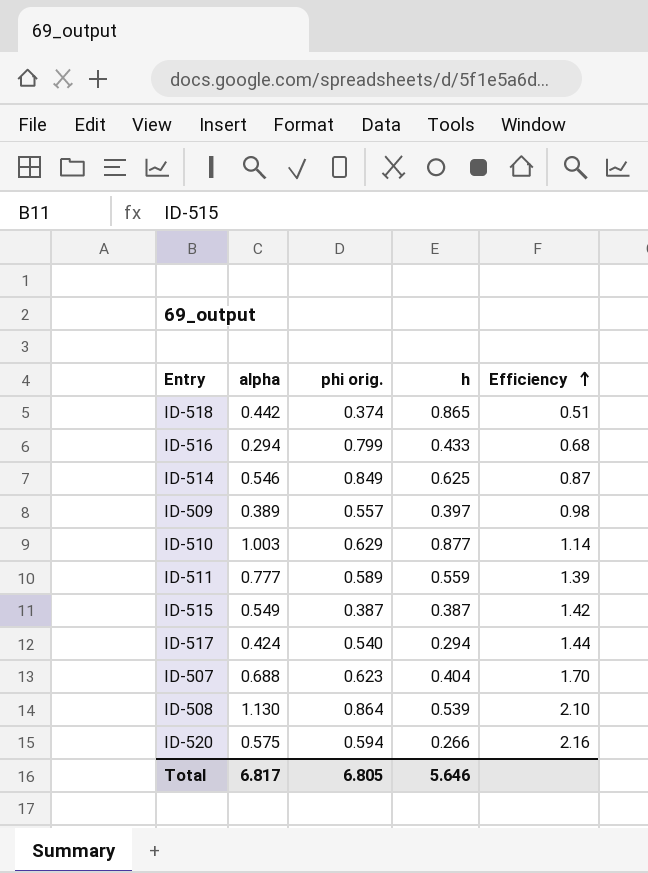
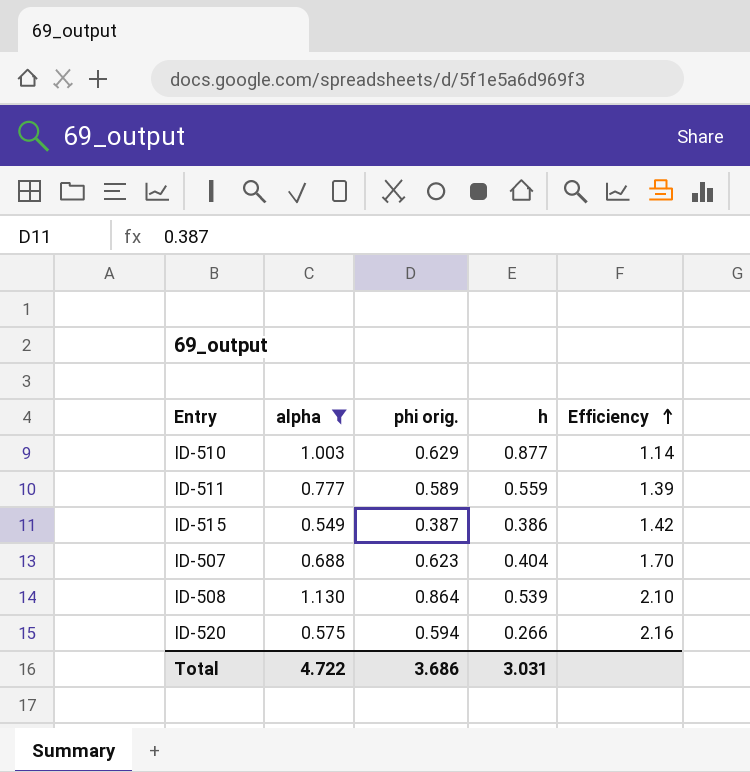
filter: none -> alpha >= 0.549
ID-515 | h: 0.387 -> 0.386
Total | alpha: 6.817 -> 4.722
Total | phi orig.: 6.805 -> 3.686
Total | h: 5.646 -> 3.031

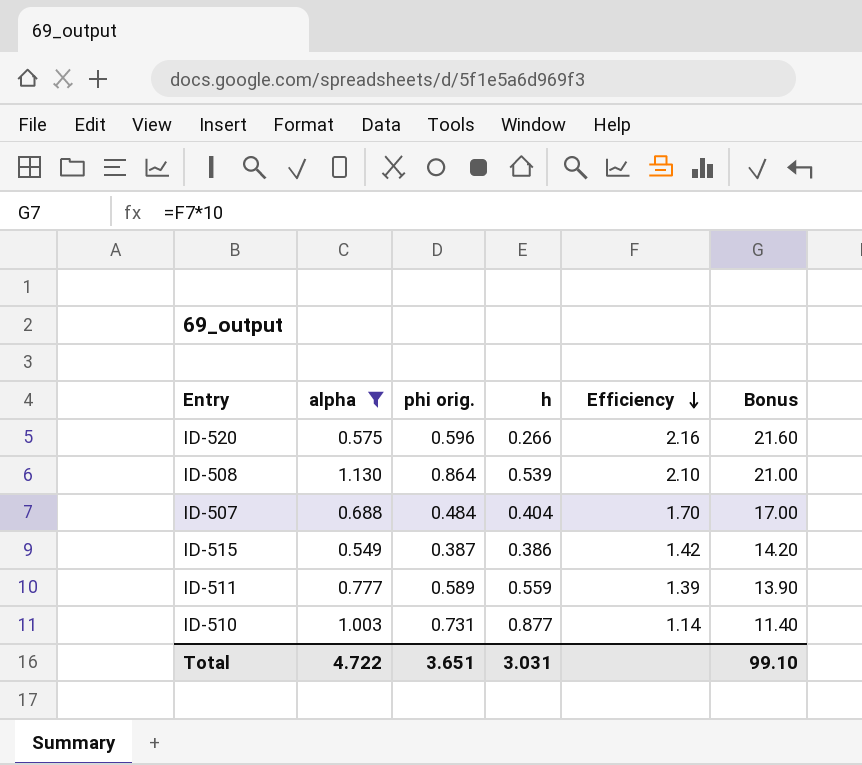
row order: Efficiency ascending -> Efficiency descending
column Bonus | formula: none -> [Efficiency] * 10
ID-520 | phi orig.: 0.594 -> 0.596
ID-507 | phi orig.: 0.623 -> 0.484
ID-510 | phi orig.: 0.629 -> 0.731
Total | phi orig.: 3.686 -> 3.651

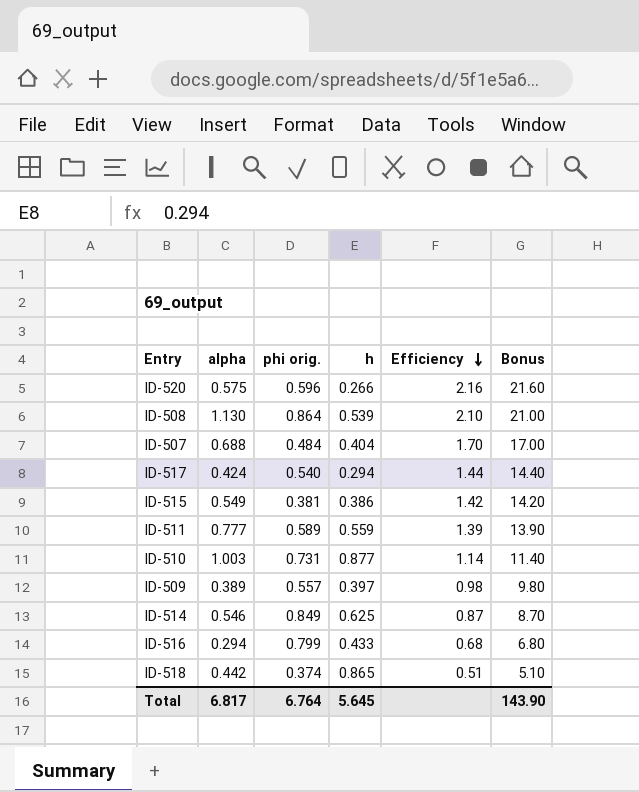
filter: alpha >= 0.549 -> none
ID-515 | phi orig.: 0.387 -> 0.381
Total | alpha: 4.722 -> 6.817
Total | phi orig.: 3.651 -> 6.764
Total | h: 3.031 -> 5.645
Total | Bonus: 99.10 -> 143.90

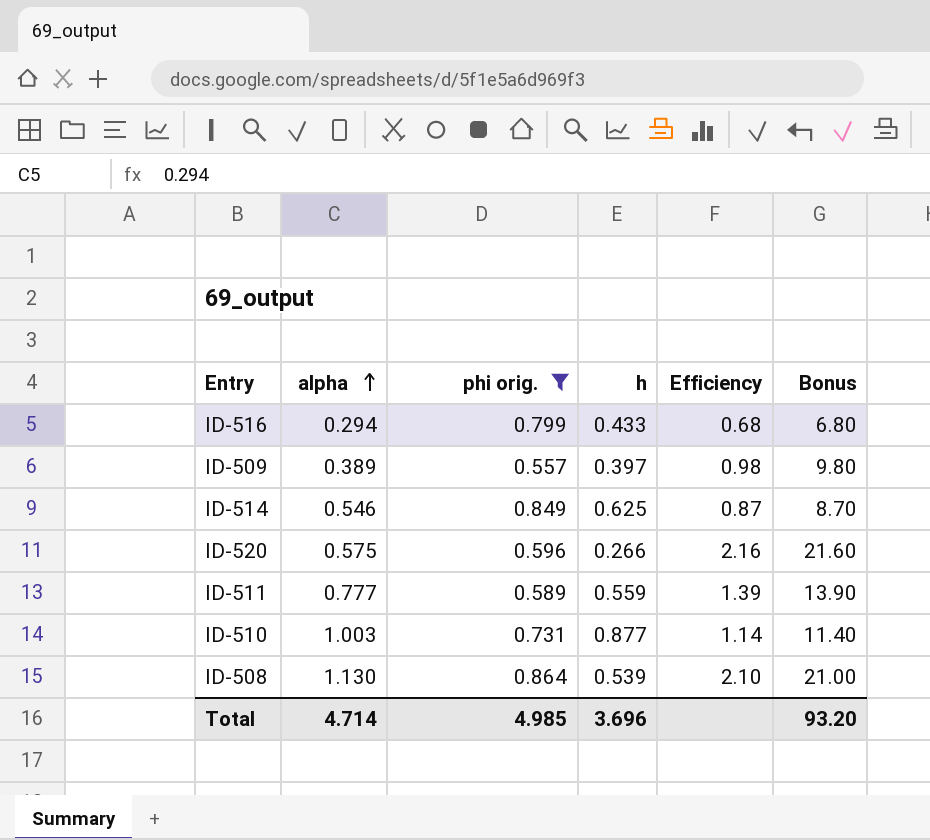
filter: none -> phi orig. >= 0.557
row order: Efficiency descending -> alpha ascending
Total | alpha: 6.817 -> 4.714
Total | phi orig.: 6.764 -> 4.985
Total | h: 5.645 -> 3.696
Total | Bonus: 143.90 -> 93.20

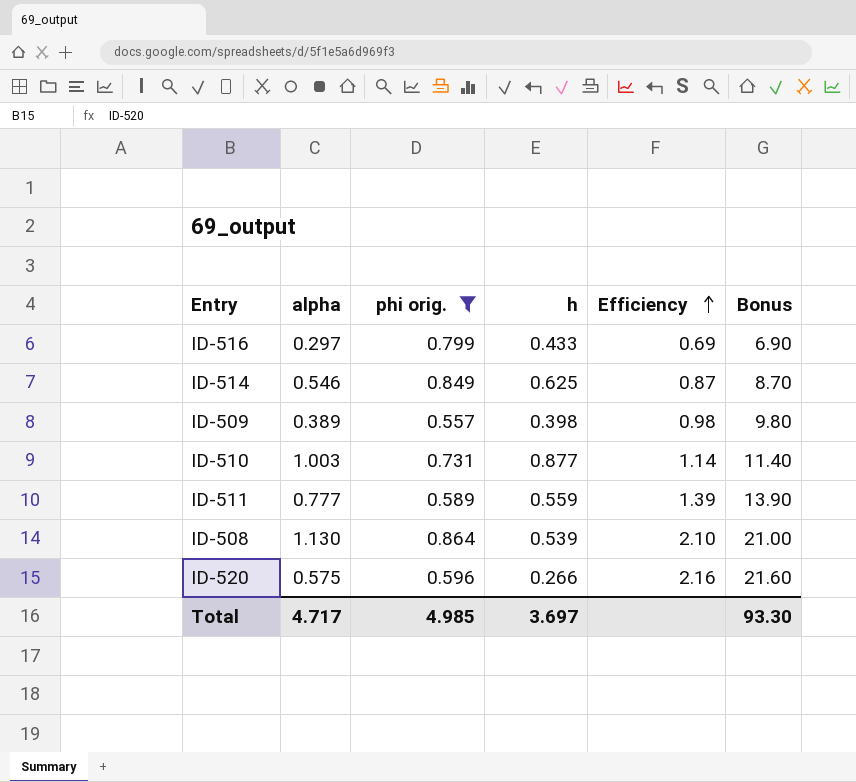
row order: alpha ascending -> Efficiency ascending
ID-516 | alpha: 0.294 -> 0.297
ID-516 | Efficiency: 0.68 -> 0.69
ID-516 | Bonus: 6.80 -> 6.90
ID-509 | h: 0.397 -> 0.398
Total | alpha: 4.714 -> 4.717
Total | h: 3.696 -> 3.697
Total | Bonus: 93.20 -> 93.30

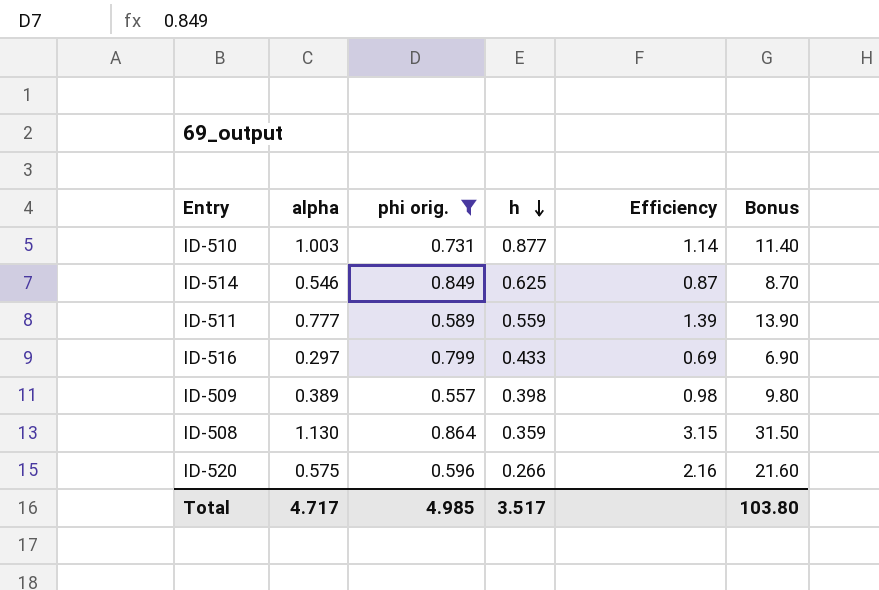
row order: Efficiency ascending -> h descending
ID-508 | h: 0.539 -> 0.359
ID-508 | Efficiency: 2.10 -> 3.15
ID-508 | Bonus: 21.00 -> 31.50
Total | h: 3.697 -> 3.517
Total | Bonus: 93.30 -> 103.80

